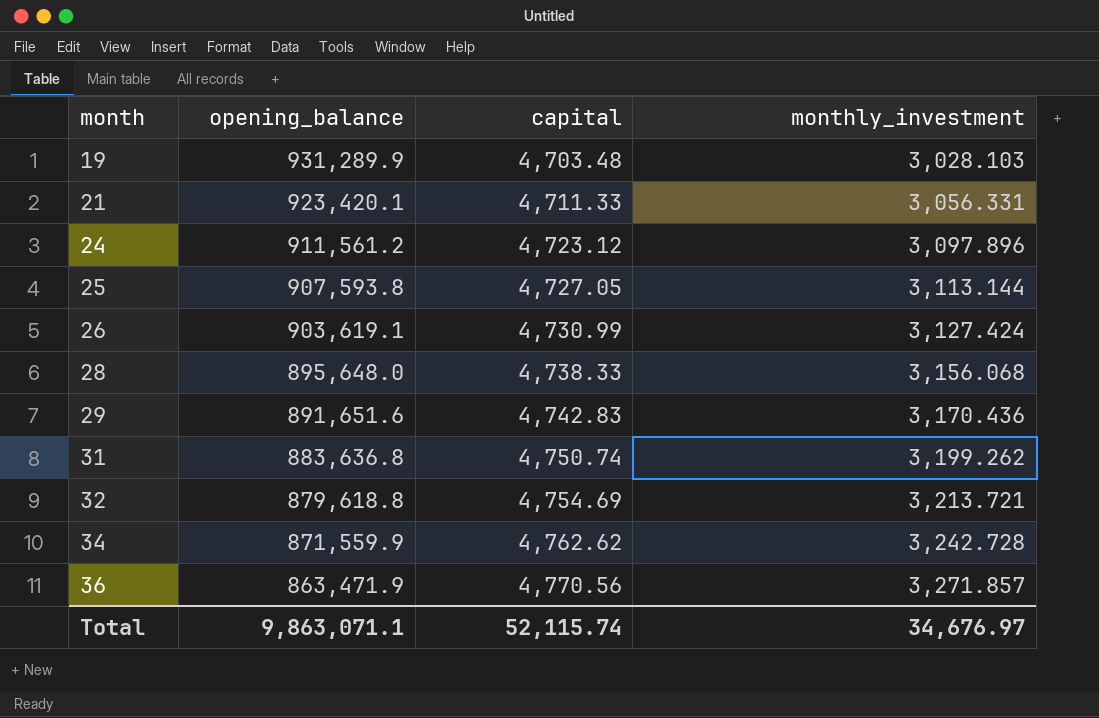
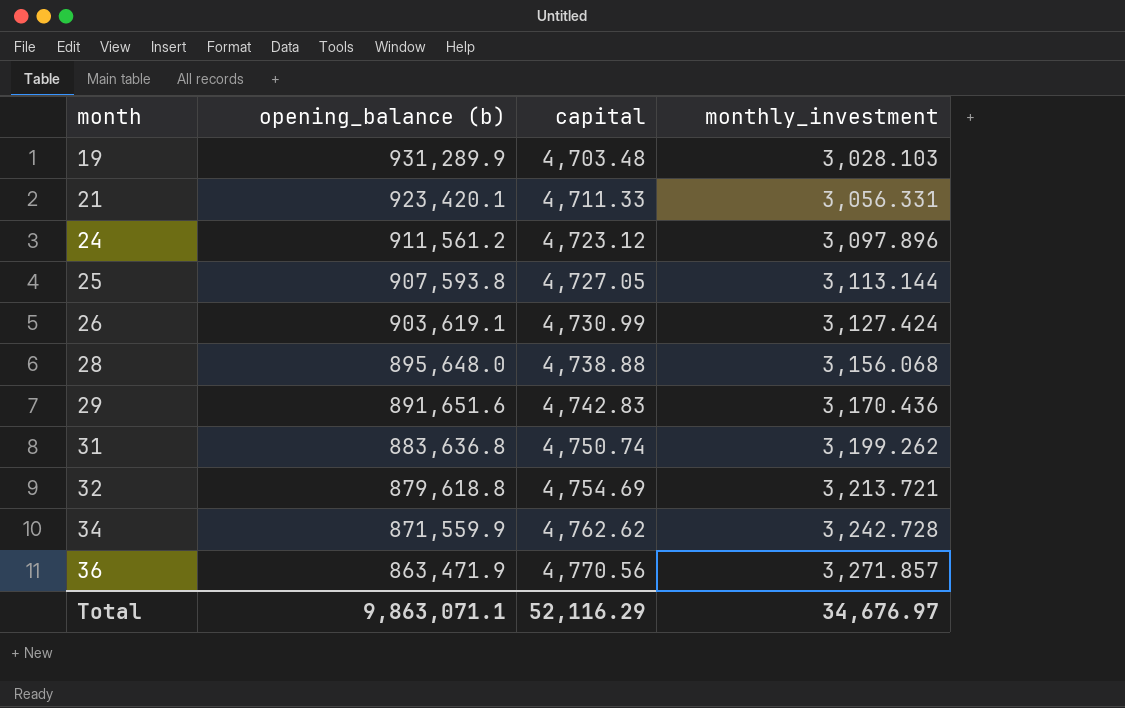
column name: opening_balance -> opening_balance (b)
28 | capital: 4,738.33 -> 4,738.88
Total | capital: 52,115.74 -> 52,116.29

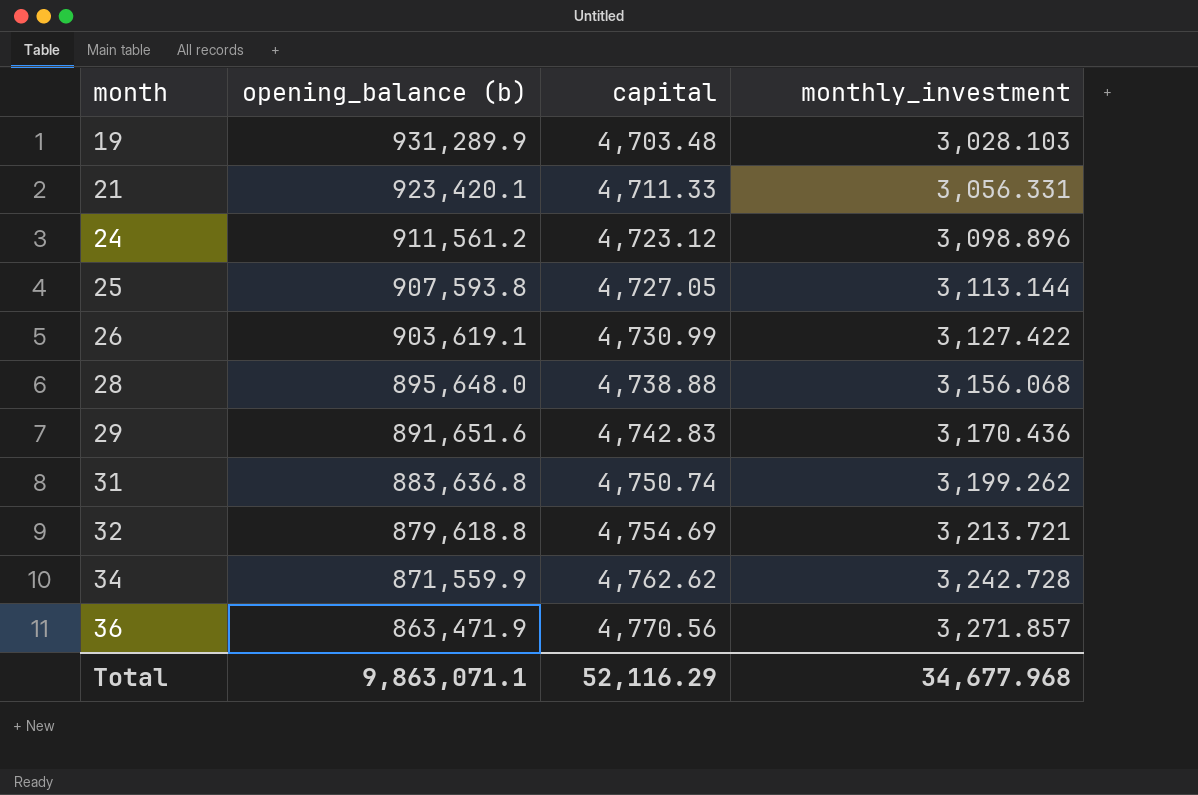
24 | monthly_investment: 3,097.896 -> 3,098.896
26 | monthly_investment: 3,127.424 -> 3,127.422
Total | monthly_investment: 34,676.97 -> 34,677.968

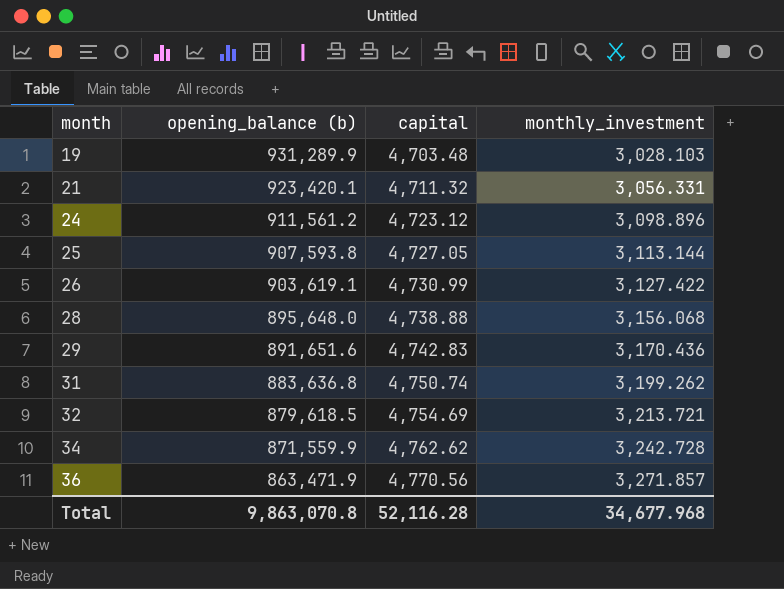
21 | capital: 4,711.33 -> 4,711.32
32 | opening_balance (b): 879,618.8 -> 879,618.5
Total | opening_balance (b): 9,863,071.1 -> 9,863,070.8
Total | capital: 52,116.29 -> 52,116.28

